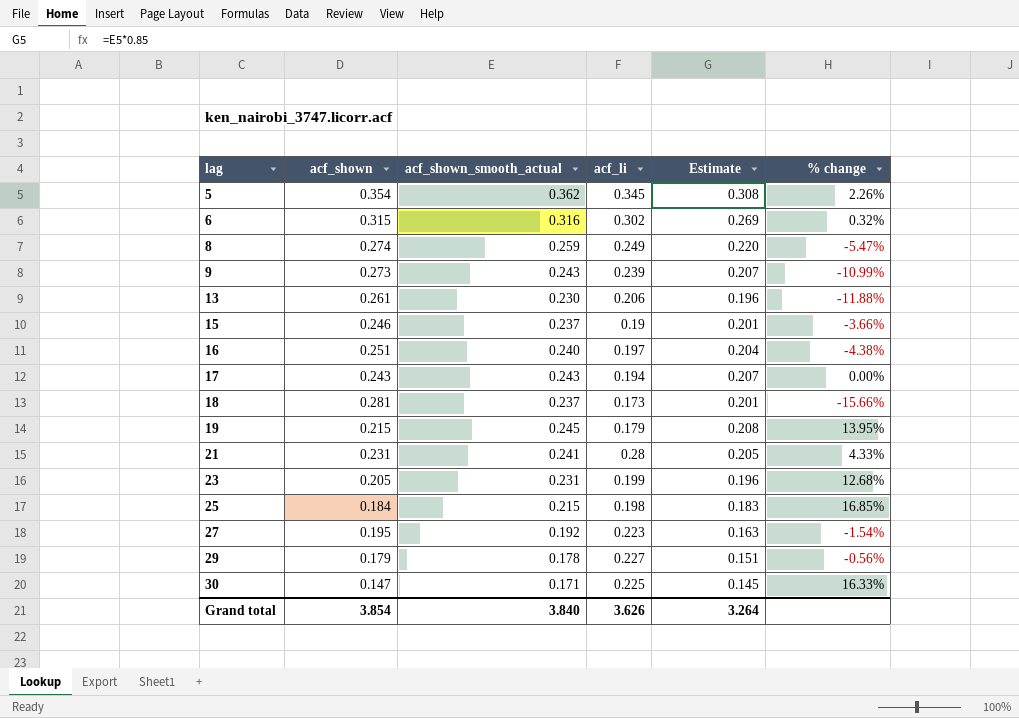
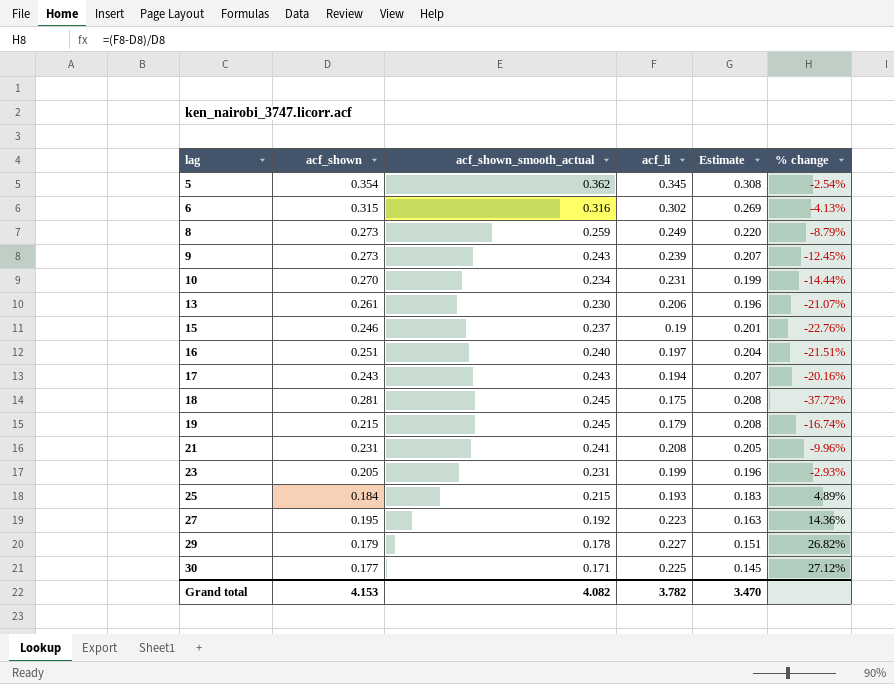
column % change | formula: ([acf_shown_smooth_actual] - [acf_shown]) / [acf_shown] -> ([acf_li] - [acf_shown]) / [acf_shown]
8 | acf_shown: 0.274 -> 0.273
row 10: none -> 0.270 | 0.234 | 0.231 | 0.199 | -14.44%
18 | acf_shown_smooth_actual: 0.237 -> 0.245
18 | acf_li: 0.173 -> 0.175
18 | Estimate: 0.201 -> 0.208
21 | acf_li: 0.28 -> 0.208
25 | acf_li: 0.198 -> 0.193
30 | acf_shown: 0.147 -> 0.177
Grand total | acf_shown: 3.854 -> 4.153
Grand total | acf_shown_smooth_actual: 3.840 -> 4.082
Grand total | acf_li: 3.626 -> 3.782
Grand total | Estimate: 3.264 -> 3.470

